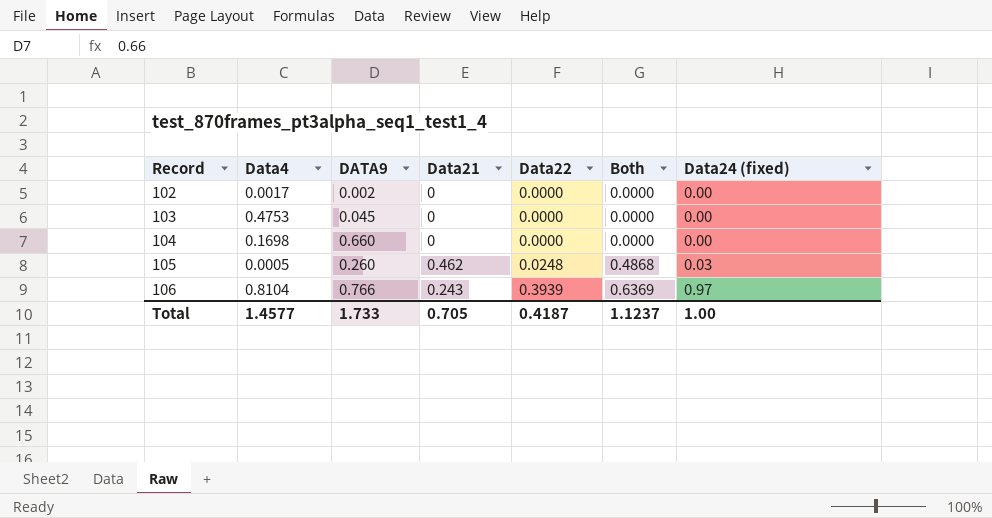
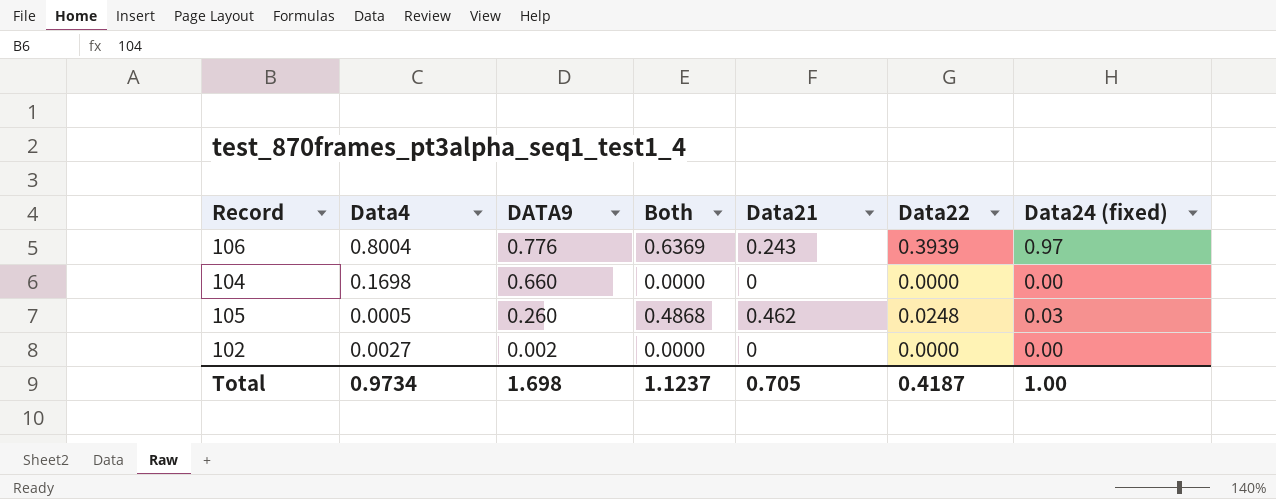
row order: Record ascending -> DATA9 descending
column Both | position: 6 -> 4
row 103: 0.4753 | 0.045 | 0 | 0.0000 | 0.0000 | 0.00 -> none
106 | Data4: 0.8104 -> 0.8004
106 | DATA9: 0.766 -> 0.776
102 | Data4: 0.0017 -> 0.0027
Total | Data4: 1.4577 -> 0.9734
Total | DATA9: 1.733 -> 1.698

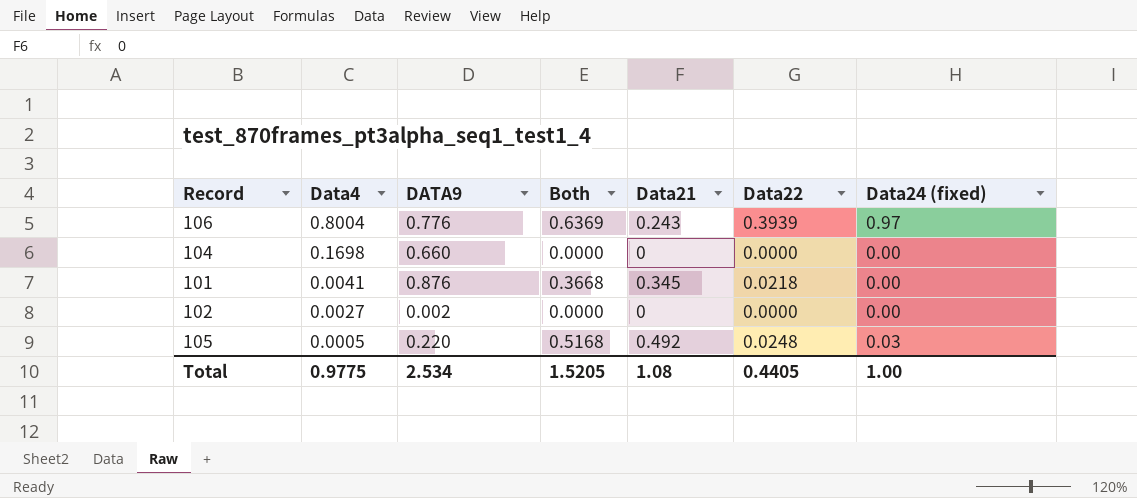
row order: DATA9 descending -> Data4 descending
row 101: none -> 0.0041 | 0.876 | 0.3668 | 0.345 | 0.0218 | 0.00
105 | DATA9: 0.260 -> 0.220
105 | Both: 0.4868 -> 0.5168
105 | Data21: 0.462 -> 0.492
Total | Data4: 0.9734 -> 0.9775
Total | DATA9: 1.698 -> 2.534
Total | Both: 1.1237 -> 1.5205
Total | Data21: 0.705 -> 1.08
Total | Data22: 0.4187 -> 0.4405

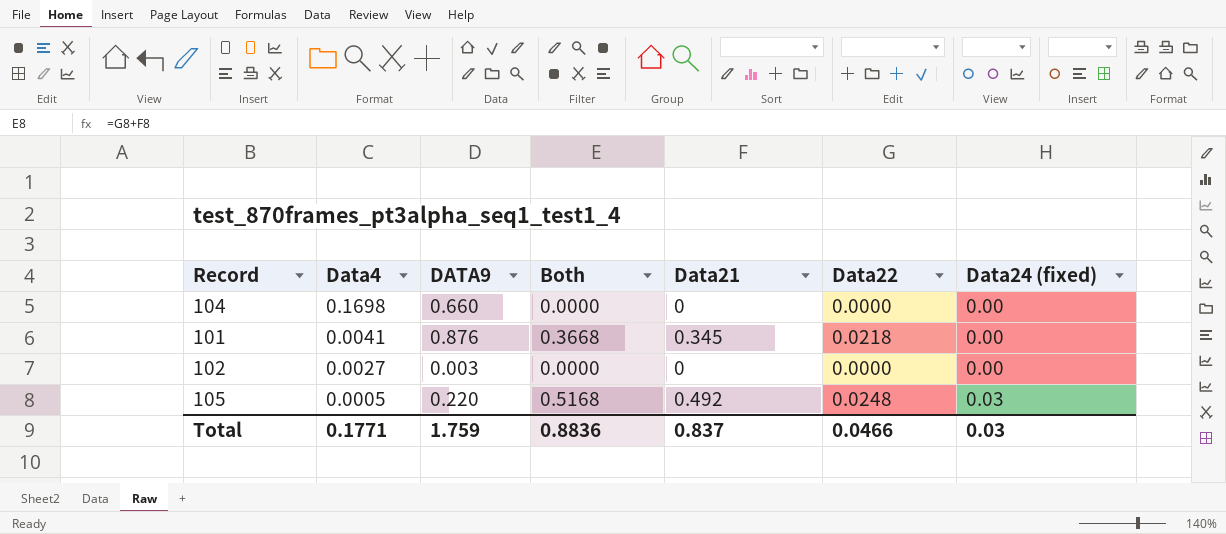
row 106: 0.8004 | 0.776 | 0.6369 | 0.243 | 0.3939 | 0.97 -> none
102 | DATA9: 0.002 -> 0.003
Total | Data4: 0.9775 -> 0.1771
Total | DATA9: 2.534 -> 1.759
Total | Both: 1.5205 -> 0.8836
Total | Data21: 1.08 -> 0.837
Total | Data22: 0.4405 -> 0.0466
Total | Data24 (fixed): 1.00 -> 0.03

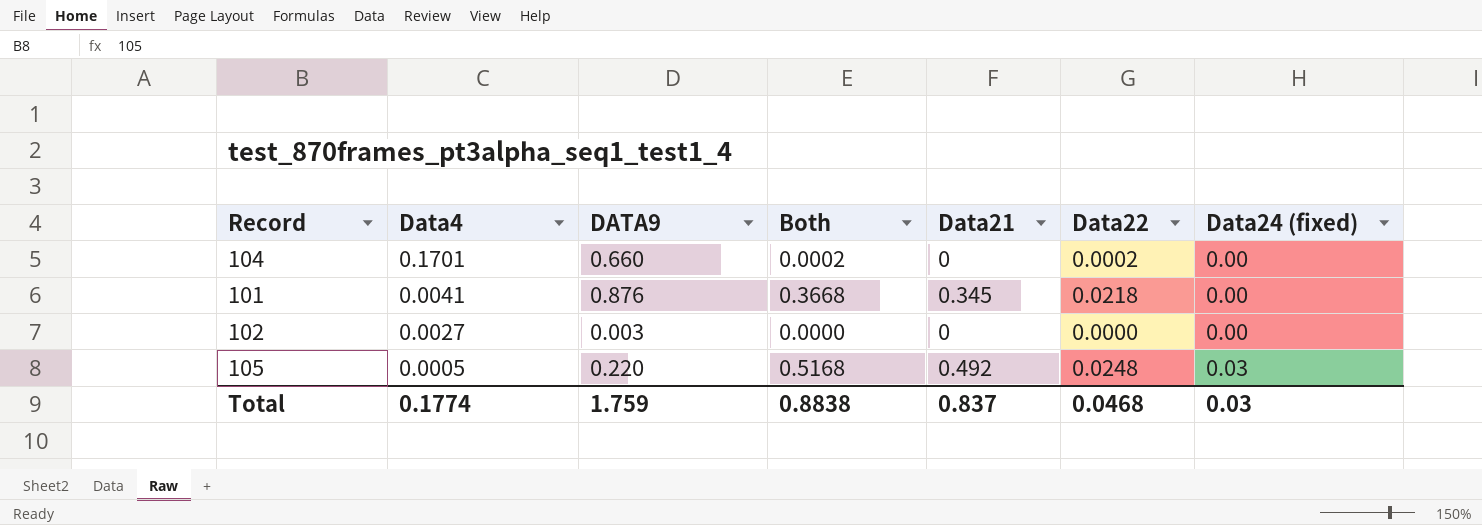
104 | Data4: 0.1698 -> 0.1701
104 | Both: 0.0000 -> 0.0002
104 | Data22: 0.0000 -> 0.0002
Total | Data4: 0.1771 -> 0.1774
Total | Both: 0.8836 -> 0.8838
Total | Data22: 0.0466 -> 0.0468

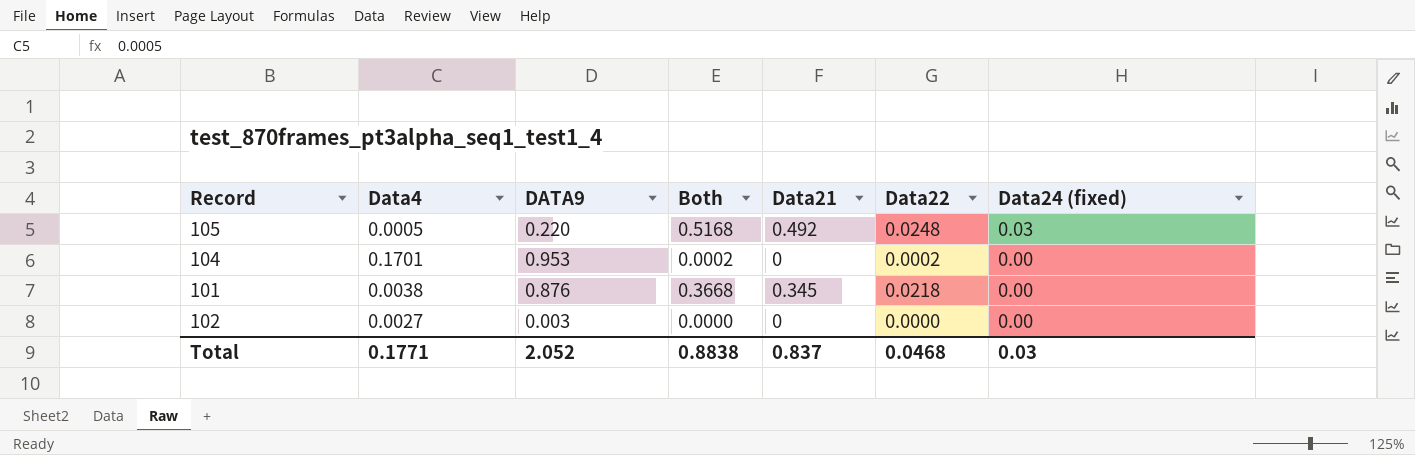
row order: Data4 descending -> Data24 (fixed) descending
104 | DATA9: 0.660 -> 0.953
101 | Data4: 0.0041 -> 0.0038
Total | Data4: 0.1774 -> 0.1771
Total | DATA9: 1.759 -> 2.052

